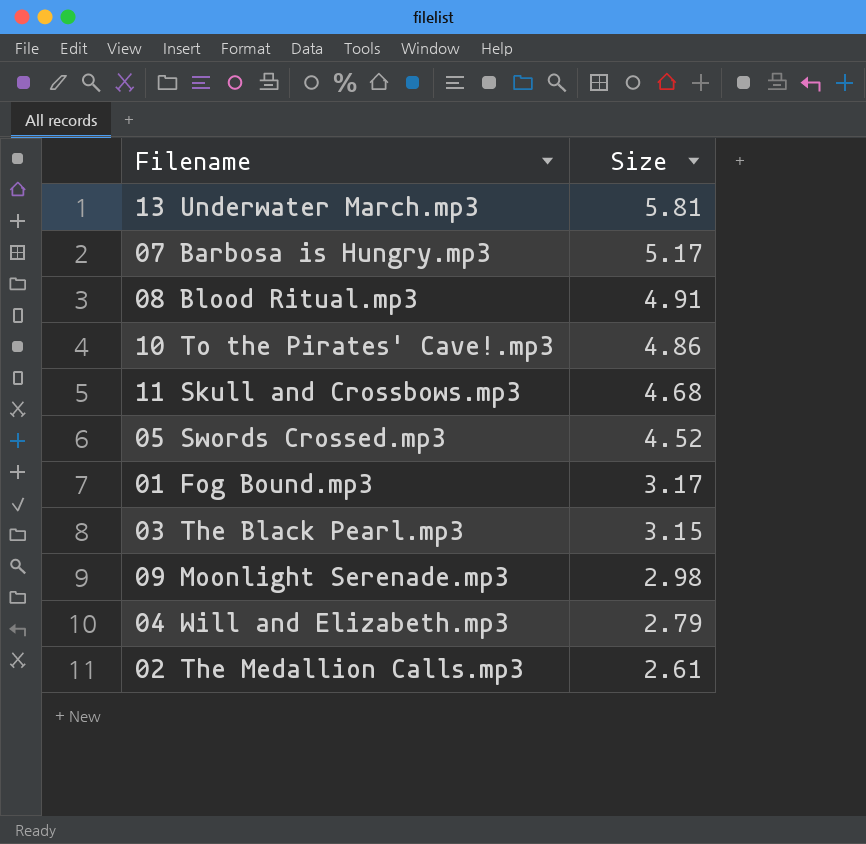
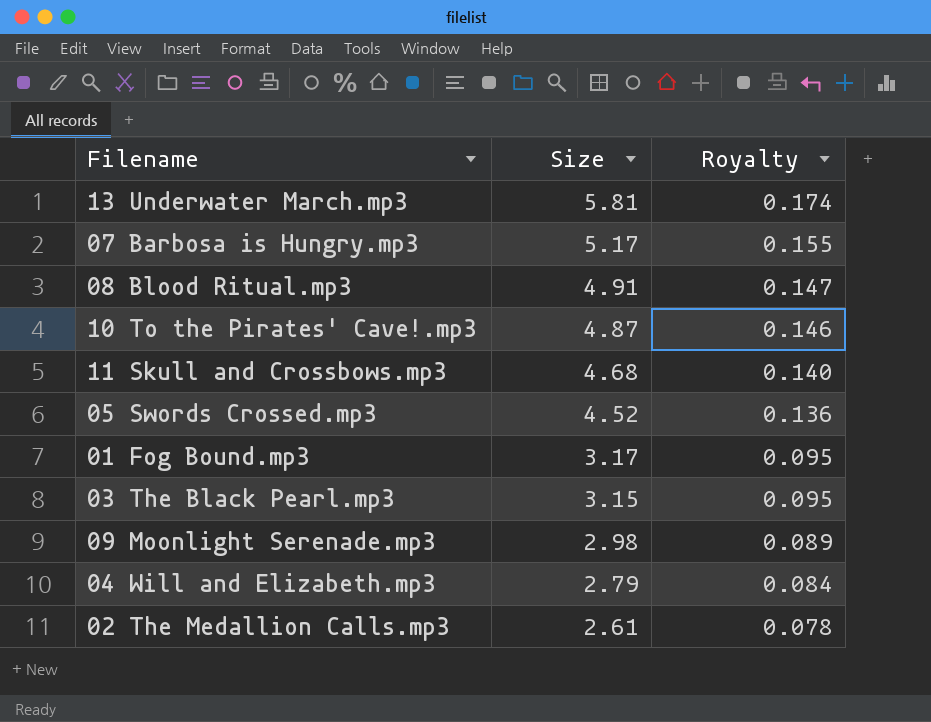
column Royalty | formula: none -> [Size] * 0.03
10 To the Pirates' Cave!.mp3 | Size: 4.86 -> 4.87

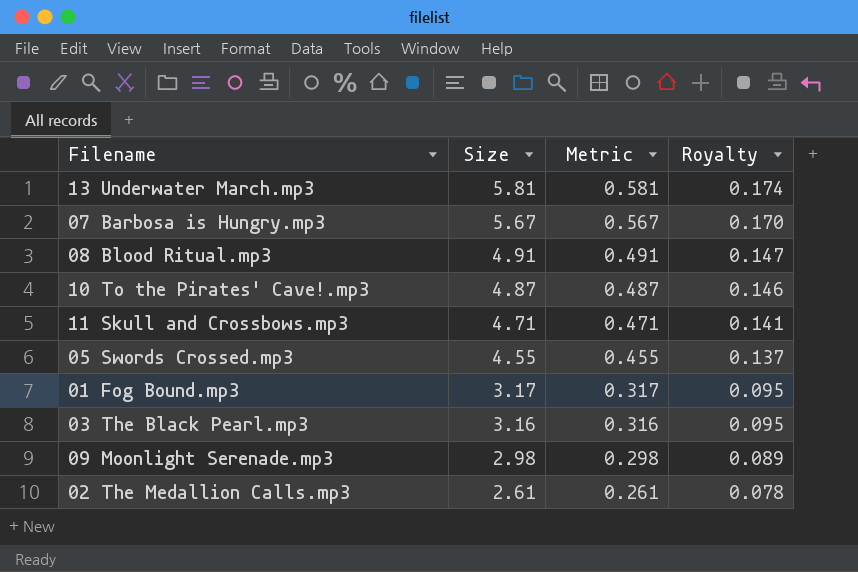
column Metric | formula: none -> [Size] * 0.1
row 04 Will and Elizabeth.mp3: 2.79 | 0.084 -> none
07 Barbosa is Hungry.mp3 | Size: 5.17 -> 5.67
07 Barbosa is Hungry.mp3 | Royalty: 0.155 -> 0.170
11 Skull and Crossbows.mp3 | Size: 4.68 -> 4.71
11 Skull and Crossbows.mp3 | Royalty: 0.140 -> 0.141
05 Swords Crossed.mp3 | Size: 4.52 -> 4.55
05 Swords Crossed.mp3 | Royalty: 0.136 -> 0.137
03 The Black Pearl.mp3 | Size: 3.15 -> 3.16

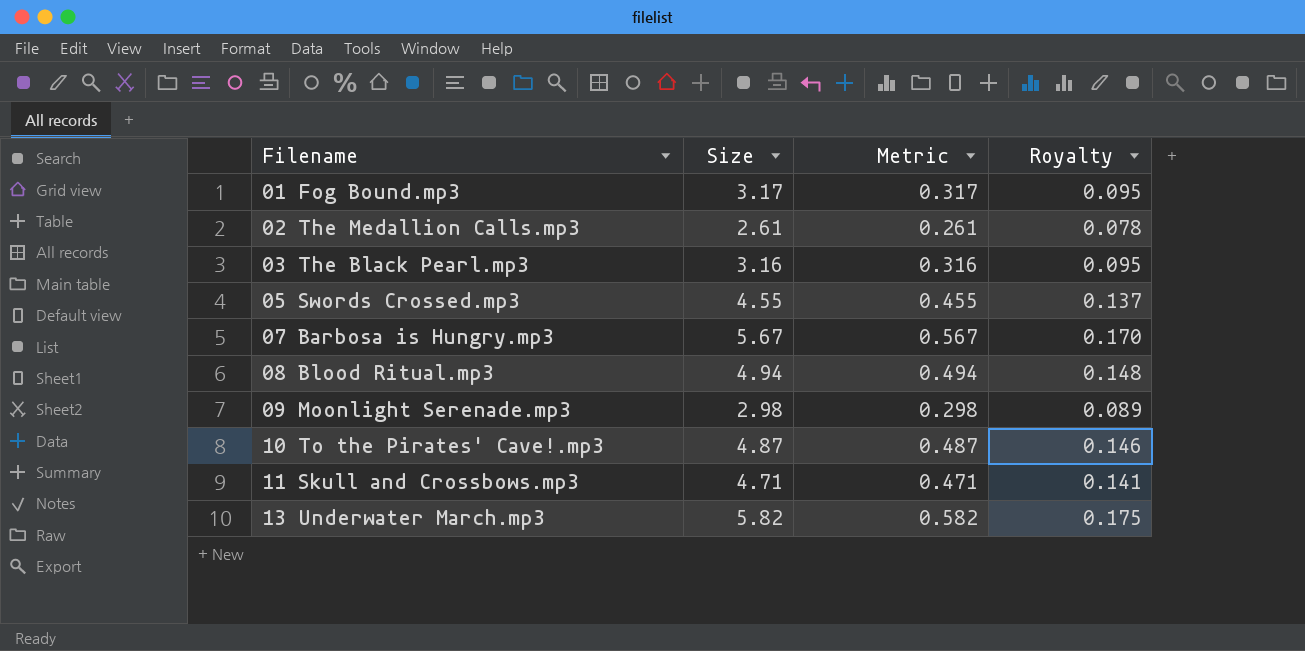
row order: Size descending -> Filename ascending
08 Blood Ritual.mp3 | Size: 4.91 -> 4.94
08 Blood Ritual.mp3 | Metric: 0.491 -> 0.494
08 Blood Ritual.mp3 | Royalty: 0.147 -> 0.148
13 Underwater March.mp3 | Size: 5.81 -> 5.82
13 Underwater March.mp3 | Metric: 0.581 -> 0.582
13 Underwater March.mp3 | Royalty: 0.174 -> 0.175

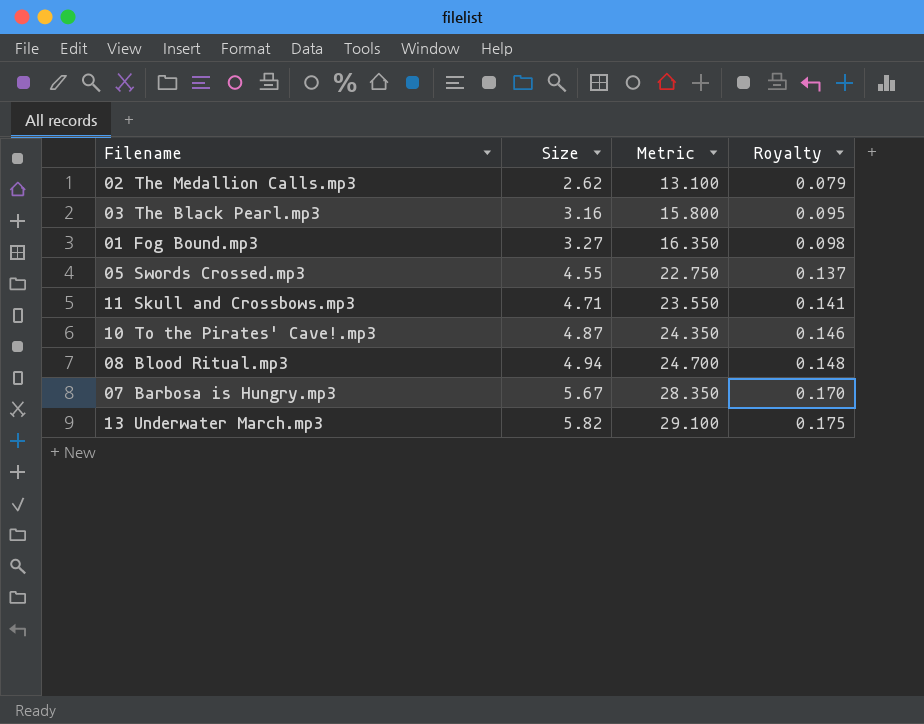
row order: Filename ascending -> Size ascending
column Metric | formula: [Size] * 0.1 -> [Size] * 5
row 09 Moonlight Serenade.mp3: 2.98 | 0.298 | 0.089 -> none
02 The Medallion Calls.mp3 | Size: 2.61 -> 2.62
02 The Medallion Calls.mp3 | Royalty: 0.078 -> 0.079
01 Fog Bound.mp3 | Size: 3.17 -> 3.27
01 Fog Bound.mp3 | Royalty: 0.095 -> 0.098

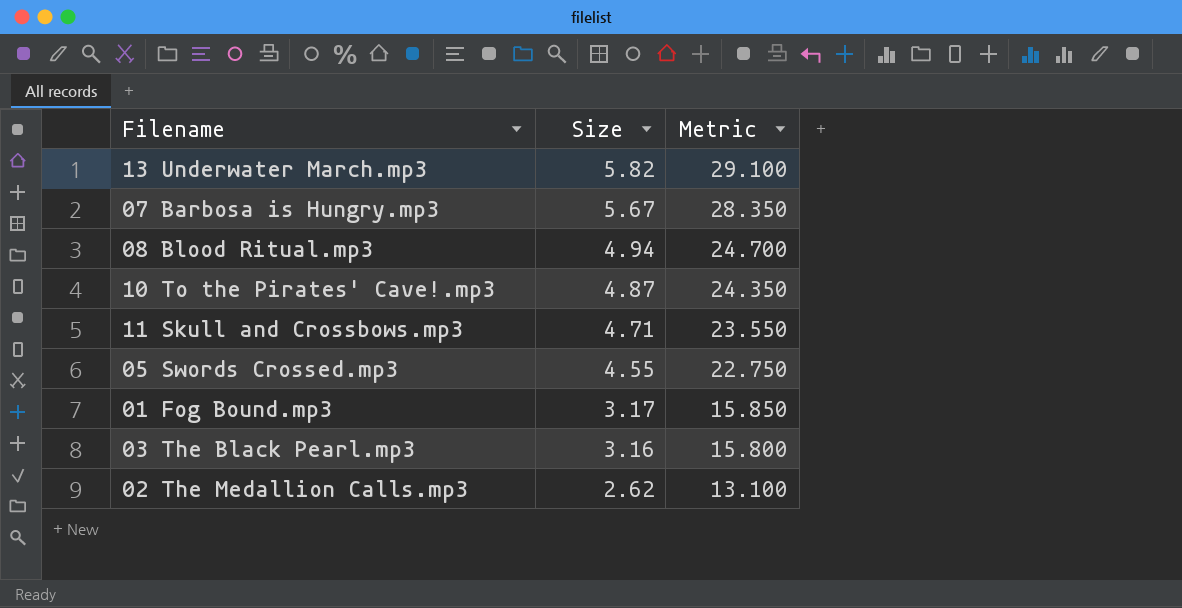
row order: Size ascending -> Size descending
column Royalty | formula: [Size] * 0.03 -> none
01 Fog Bound.mp3 | Size: 3.27 -> 3.17
01 Fog Bound.mp3 | Metric: 16.350 -> 15.850

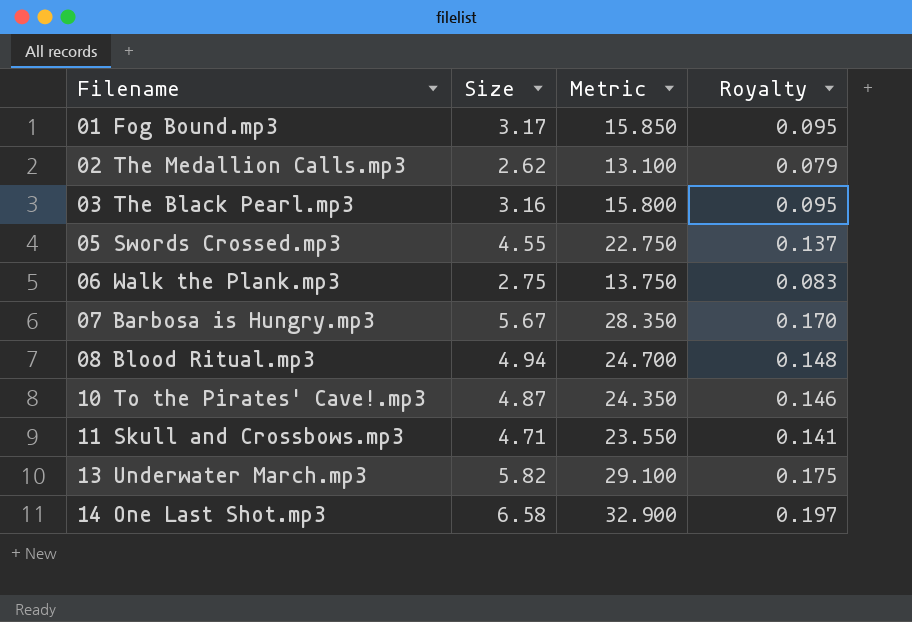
row order: Size descending -> Filename ascending
column Royalty | formula: none -> [Size] * 0.03
row 06 Walk the Plank.mp3: none -> 2.75 | 13.750 | 0.083
row 14 One Last Shot.mp3: none -> 6.58 | 32.900 | 0.197

